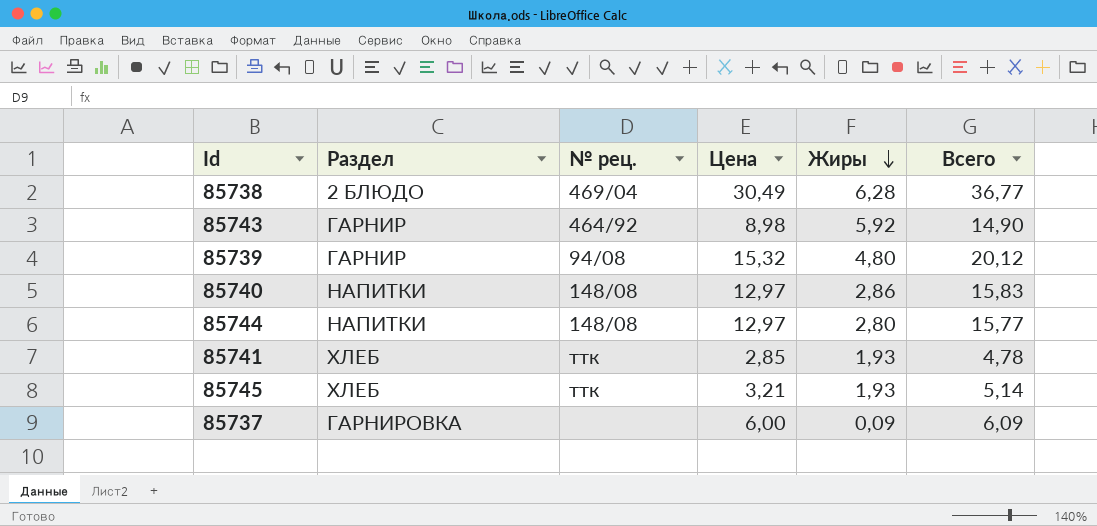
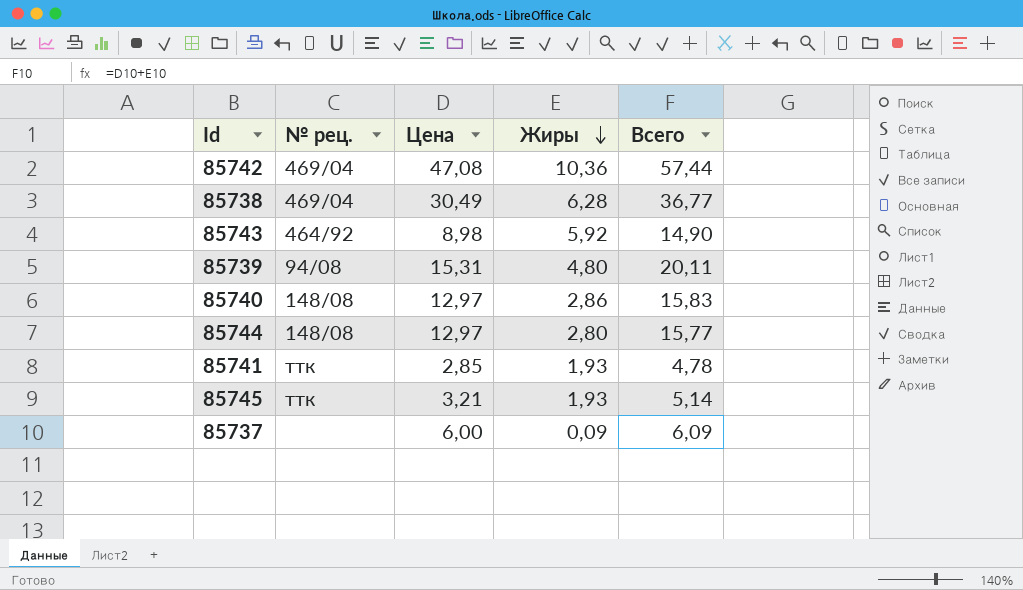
column Раздел | position: 2 -> none
row 85742: none -> 469/04 | 47,08 | 10,36 | 57,44
85739 | Цена: 15,32 -> 15,31
85739 | Всего: 20,12 -> 20,11

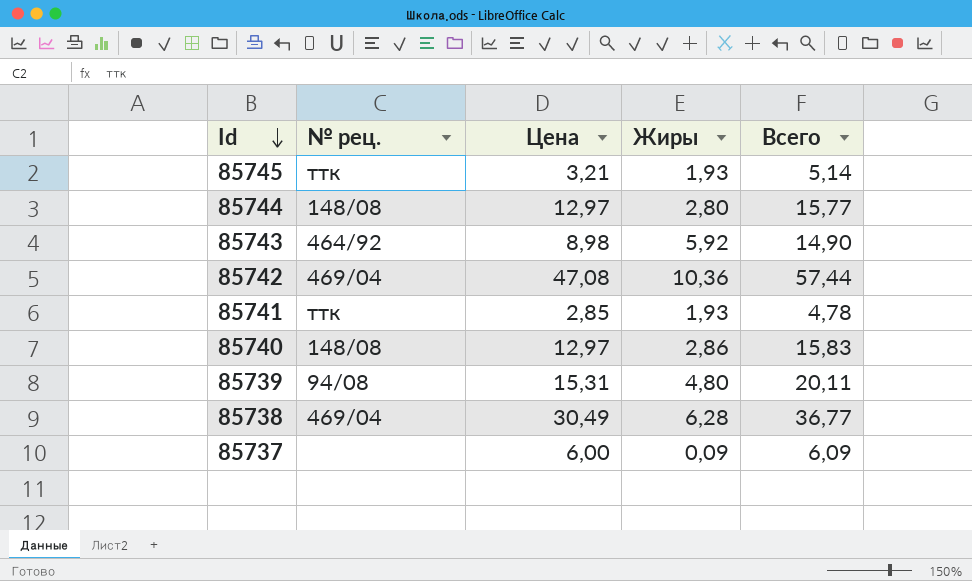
row order: Жиры descending -> Id descending

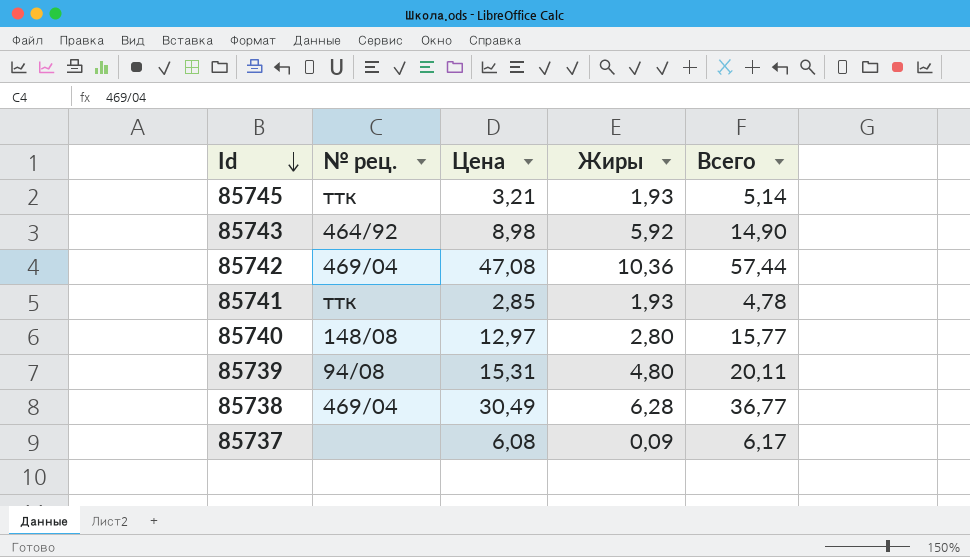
row 85744: 148/08 | 12,97 | 2,80 | 15,77 -> none
85740 | Жиры: 2,86 -> 2,80
85740 | Всего: 15,83 -> 15,77
85737 | Цена: 6,00 -> 6,08
85737 | Всего: 6,09 -> 6,17

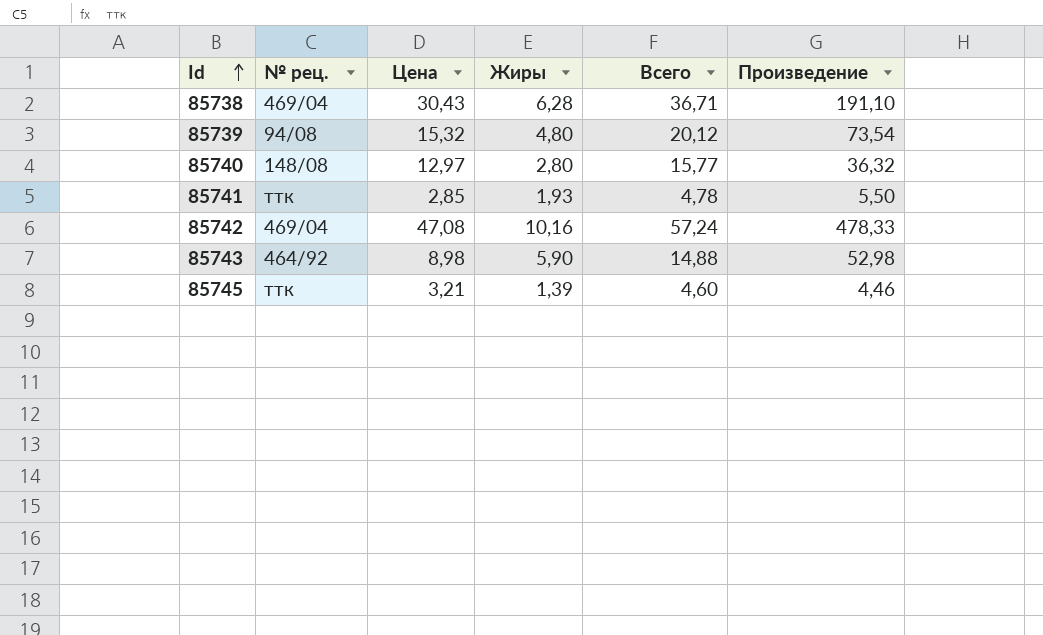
row order: Id descending -> Id ascending
column Произведение | formula: none -> [Цена] * [Жиры]
row 85737: none | 6,08 | 0,09 | 6,17 -> none
85738 | Цена: 30,49 -> 30,43
85738 | Всего: 36,77 -> 36,71
85739 | Цена: 15,31 -> 15,32
85739 | Всего: 20,11 -> 20,12
85742 | Жиры: 10,36 -> 10,16
85742 | Всего: 57,44 -> 57,24
85743 | Жиры: 5,92 -> 5,90
85743 | Всего: 14,90 -> 14,88
85745 | Жиры: 1,93 -> 1,39
85745 | Всего: 5,14 -> 4,60

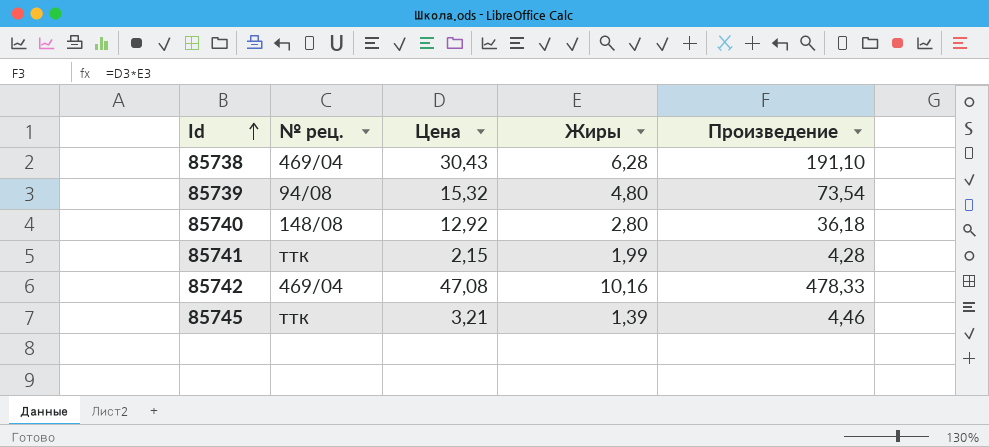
column Всего | formula: [Цена] + [Жиры] -> none
row 85743: 464/92 | 8,98 | 5,90 | 14,88 | 52,98 -> none
85740 | Цена: 12,97 -> 12,92
85740 | Произведение: 36,32 -> 36,18
85741 | Цена: 2,85 -> 2,15
85741 | Жиры: 1,93 -> 1,99
85741 | Произведение: 5,50 -> 4,28

